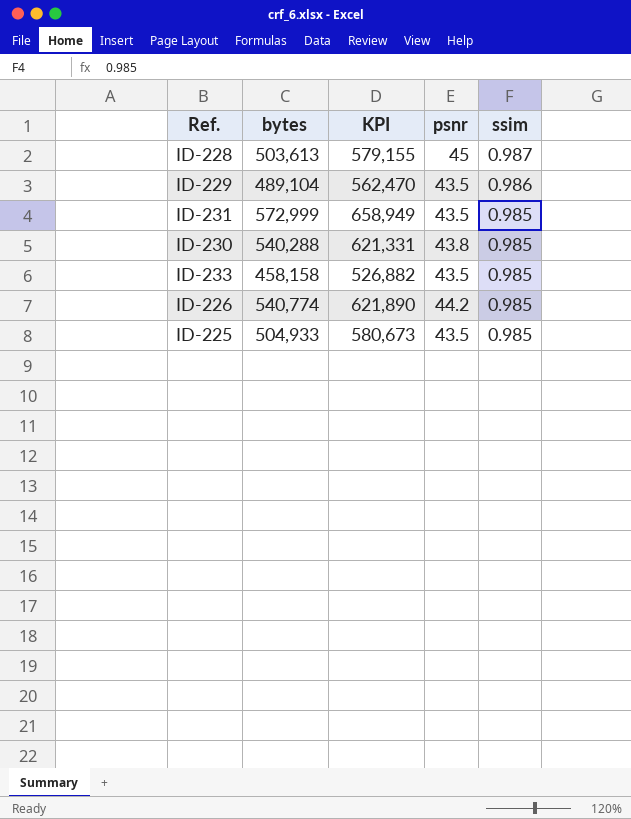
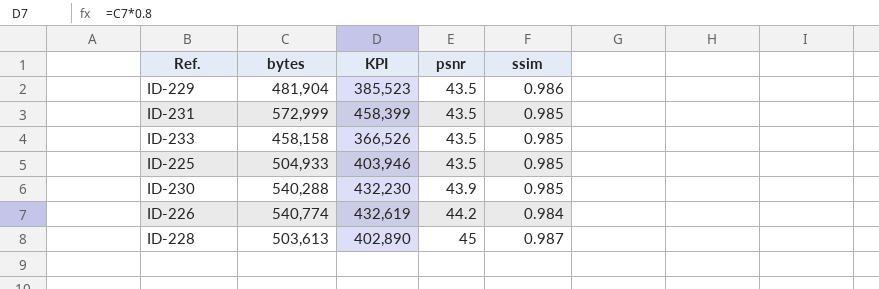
row order: ssim descending -> psnr ascending
column KPI | formula: [bytes] * 1.15 -> [bytes] * 0.8
ID-229 | bytes: 489,104 -> 481,904
ID-230 | psnr: 43.8 -> 43.9
ID-226 | ssim: 0.985 -> 0.984

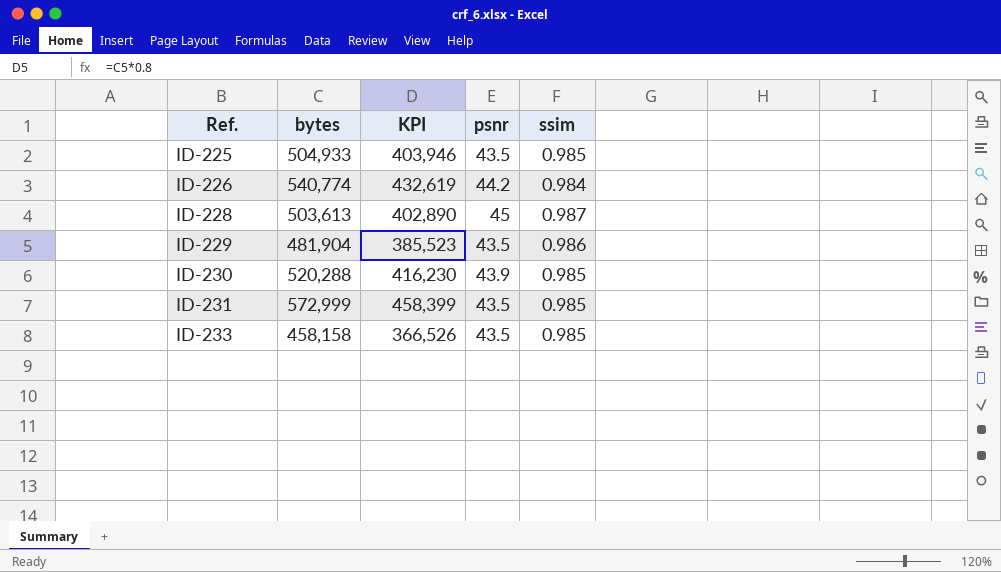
row order: psnr ascending -> Ref. ascending
ID-230 | bytes: 540,288 -> 520,288
ID-230 | KPI: 432,230 -> 416,230

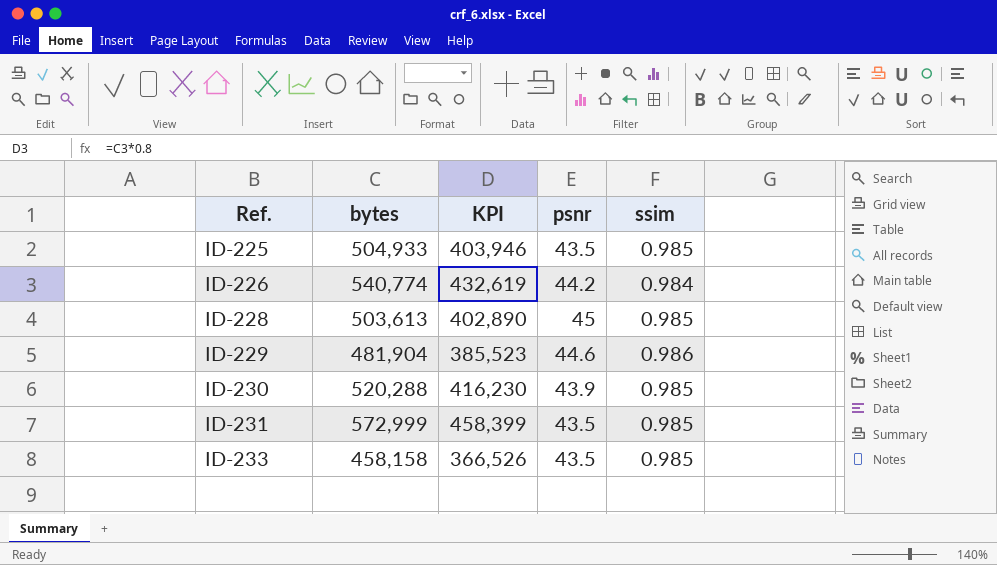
ID-228 | ssim: 0.987 -> 0.985
ID-229 | psnr: 43.5 -> 44.6

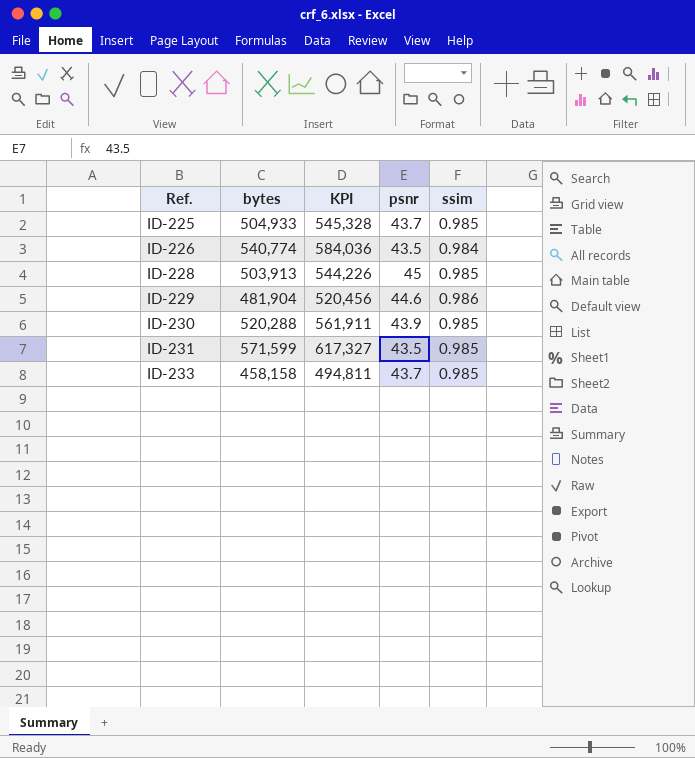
column KPI | formula: [bytes] * 0.8 -> [bytes] * 1.08
ID-225 | psnr: 43.5 -> 43.7
ID-226 | psnr: 44.2 -> 43.5
ID-228 | bytes: 503,613 -> 503,913
ID-231 | bytes: 572,999 -> 571,599
ID-233 | psnr: 43.5 -> 43.7

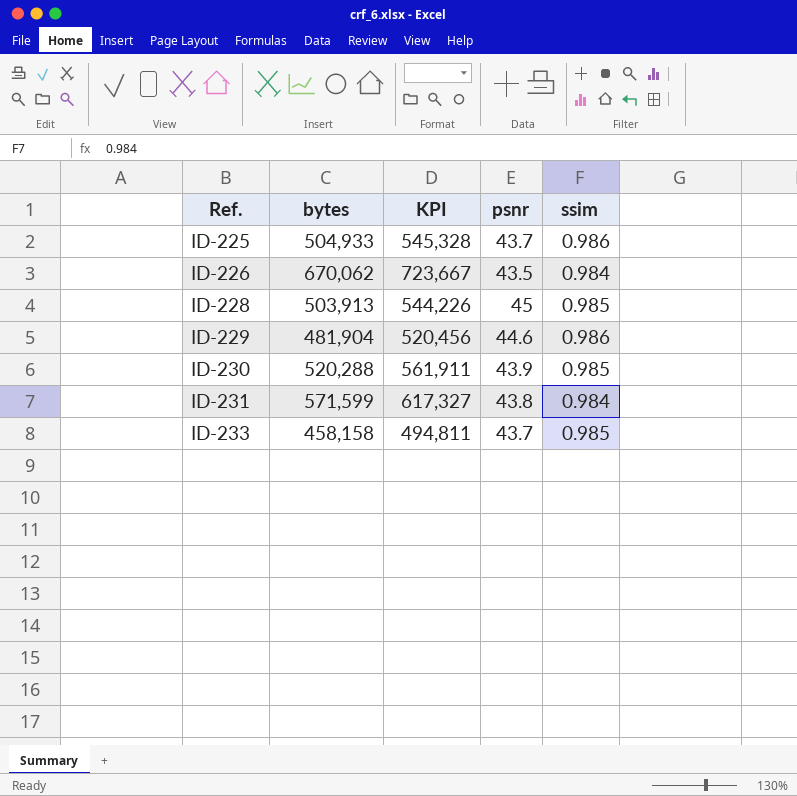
ID-225 | ssim: 0.985 -> 0.986
ID-226 | bytes: 540,774 -> 670,062
ID-226 | KPI: 584,036 -> 723,667
ID-231 | psnr: 43.5 -> 43.8
ID-231 | ssim: 0.985 -> 0.984

